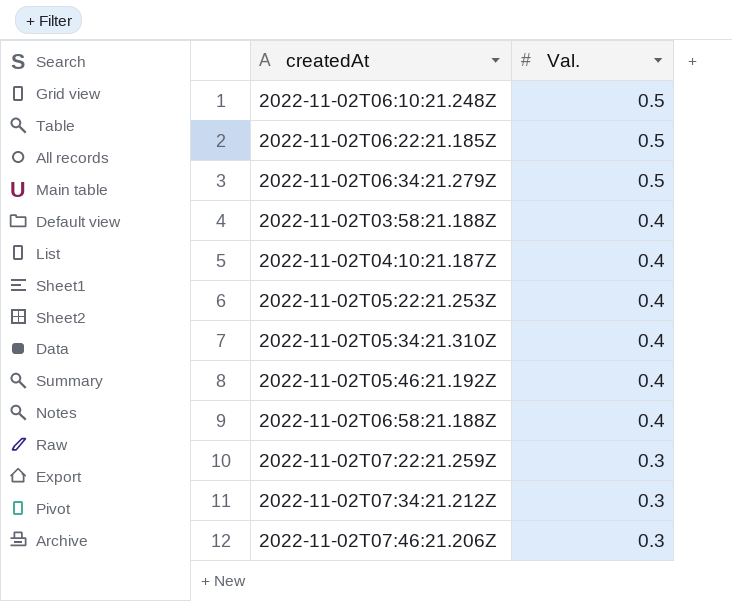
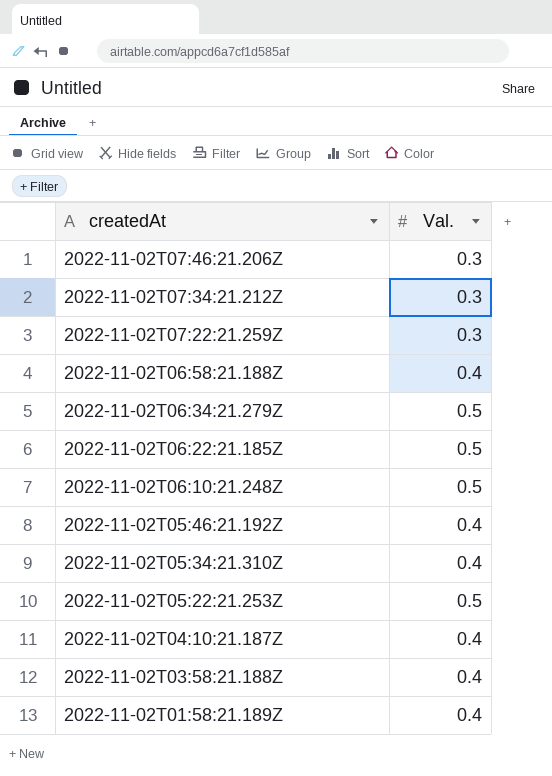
row order: Val. descending -> createdAt descending
2022-11-02T05:22:21.253Z | Val.: 0.4 -> 0.5
row 2022-11-02T01:58:21.189Z: none -> 0.4

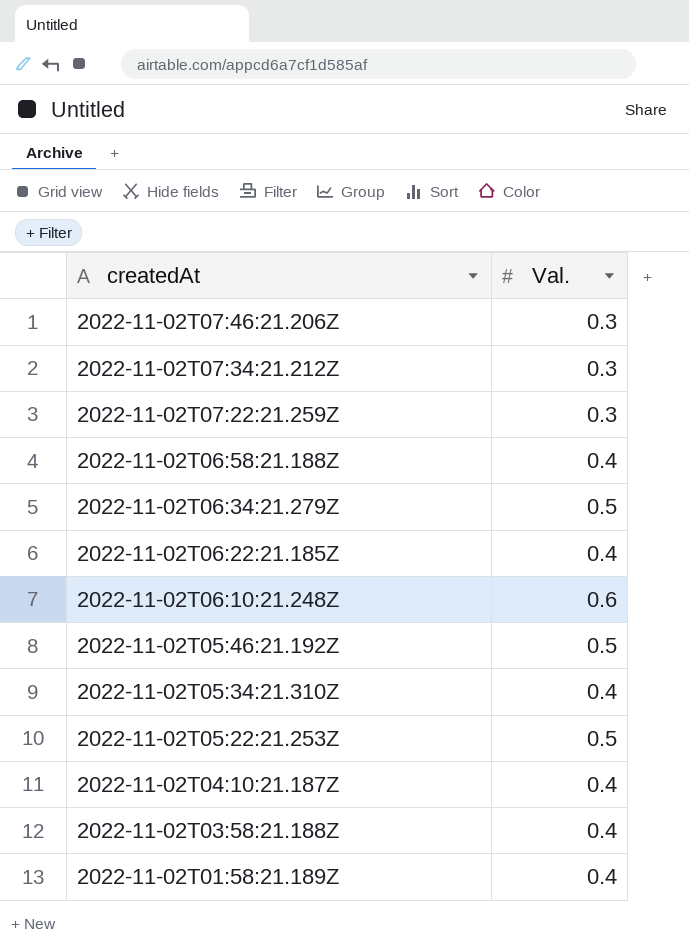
2022-11-02T06:22:21.185Z | Val.: 0.5 -> 0.4
2022-11-02T06:10:21.248Z | Val.: 0.5 -> 0.6
2022-11-02T05:46:21.192Z | Val.: 0.4 -> 0.5

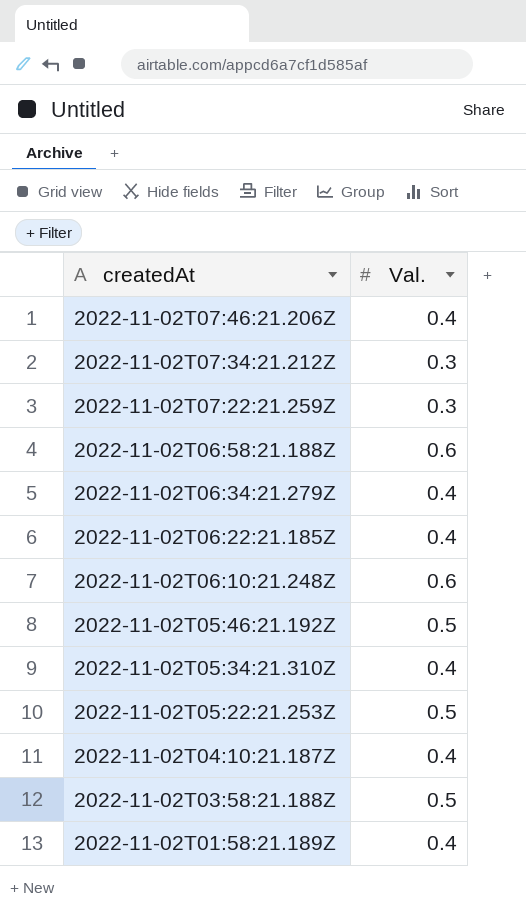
2022-11-02T07:46:21.206Z | Val.: 0.3 -> 0.4
2022-11-02T06:58:21.188Z | Val.: 0.4 -> 0.6
2022-11-02T06:34:21.279Z | Val.: 0.5 -> 0.4
2022-11-02T03:58:21.188Z | Val.: 0.4 -> 0.5

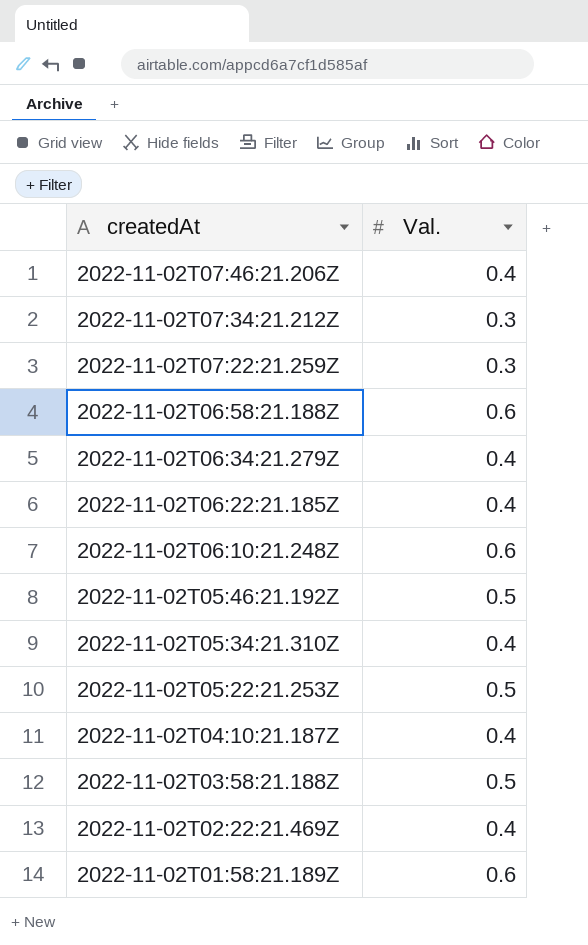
row 2022-11-02T02:22:21.469Z: none -> 0.4
2022-11-02T01:58:21.189Z | Val.: 0.4 -> 0.6

